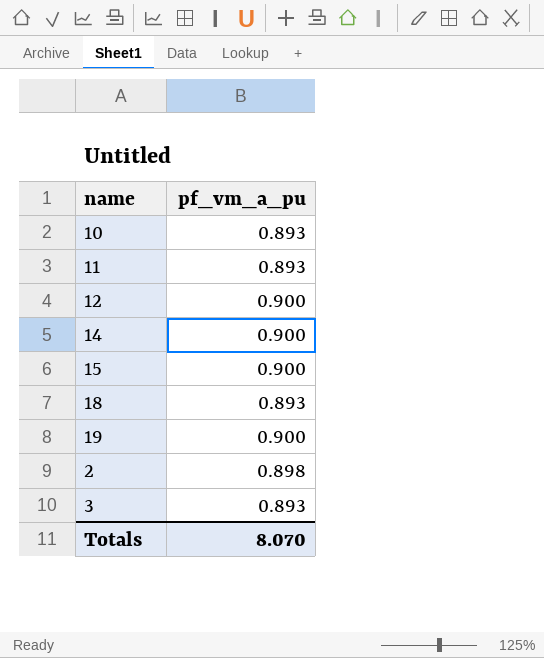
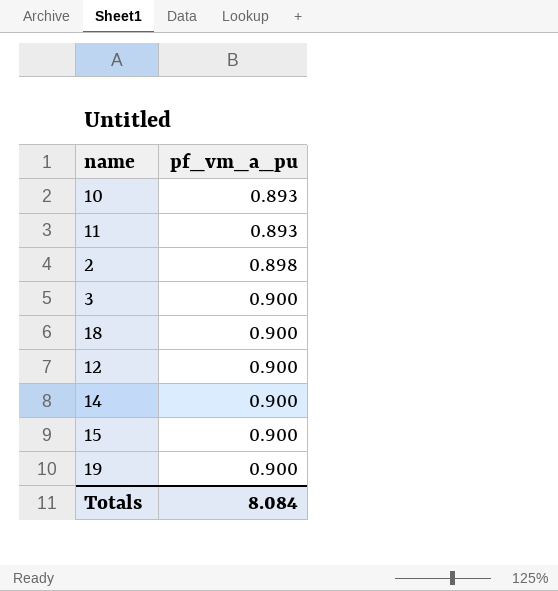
row order: none -> pf_vm_a_pu ascending
3 | pf_vm_a_pu: 0.893 -> 0.900
18 | pf_vm_a_pu: 0.893 -> 0.900
Totals | pf_vm_a_pu: 8.070 -> 8.084

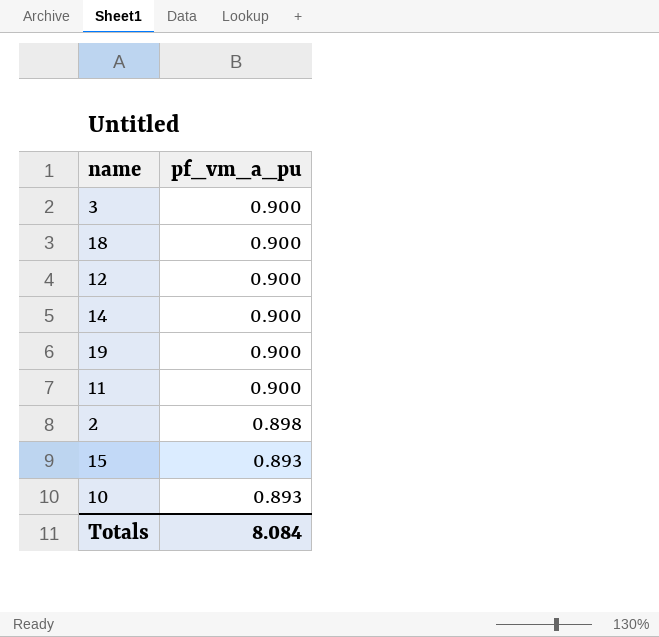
row order: pf_vm_a_pu ascending -> pf_vm_a_pu descending
11 | pf_vm_a_pu: 0.893 -> 0.900
15 | pf_vm_a_pu: 0.900 -> 0.893

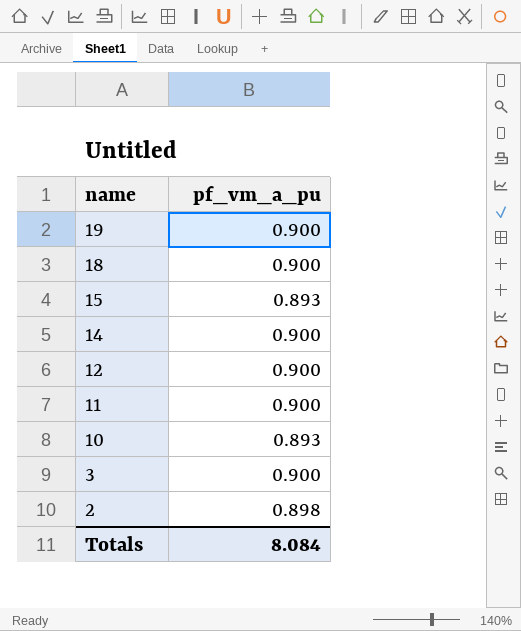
row order: pf_vm_a_pu descending -> name descending

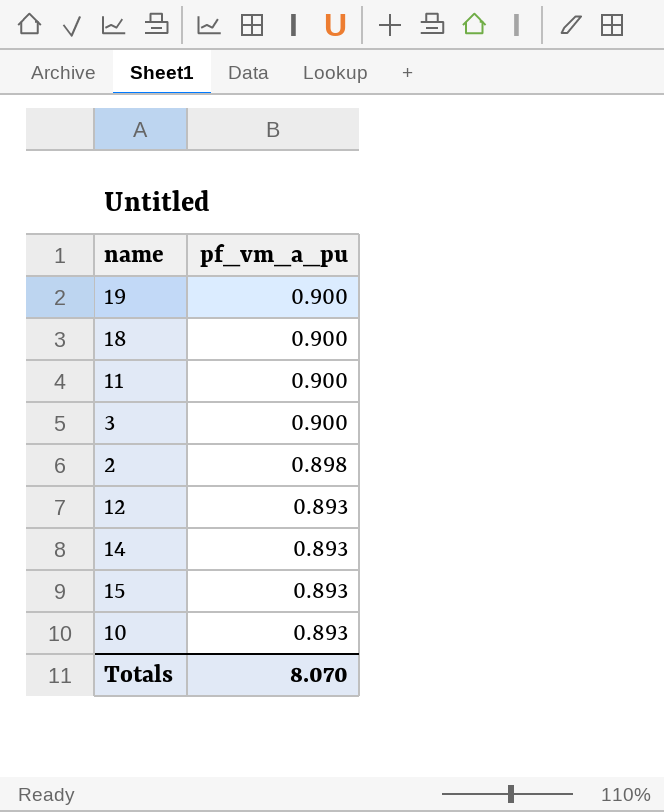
row order: name descending -> pf_vm_a_pu descending
12 | pf_vm_a_pu: 0.900 -> 0.893
14 | pf_vm_a_pu: 0.900 -> 0.893
Totals | pf_vm_a_pu: 8.084 -> 8.070

